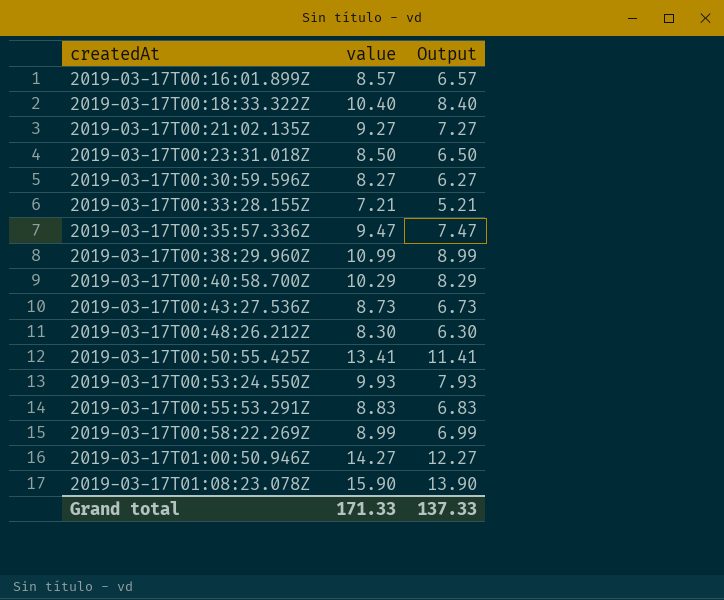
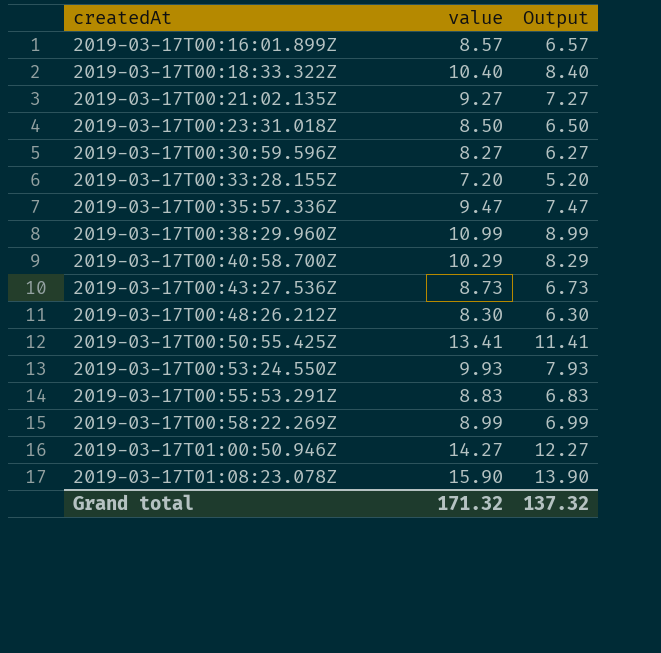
2019-03-17T00:33:28.155Z | value: 7.21 -> 7.20
2019-03-17T00:33:28.155Z | Output: 5.21 -> 5.20
Grand total | value: 171.33 -> 171.32
Grand total | Output: 137.33 -> 137.32

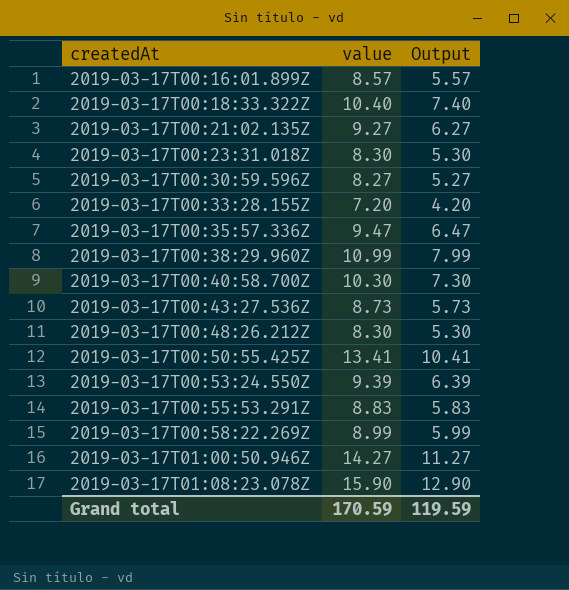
column Output | formula: [value] - 2 -> [value] - 3
2019-03-17T00:23:31.018Z | value: 8.50 -> 8.30
2019-03-17T00:40:58.700Z | value: 10.29 -> 10.30
2019-03-17T00:53:24.550Z | value: 9.93 -> 9.39
Grand total | value: 171.32 -> 170.59
Grand total | Output: 137.32 -> 119.59

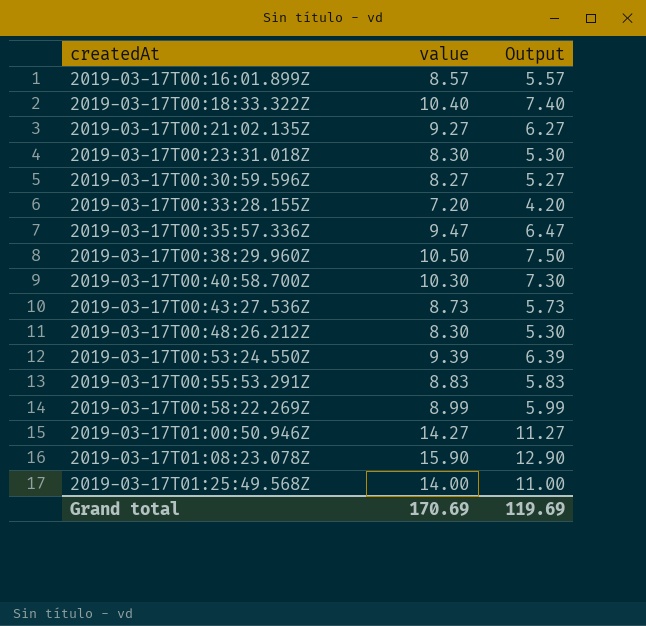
row 2019-03-17T00:50:55.425Z: 13.41 | 10.41 -> none
2019-03-17T00:38:29.960Z | value: 10.99 -> 10.50
2019-03-17T00:38:29.960Z | Output: 7.99 -> 7.50
row 2019-03-17T01:25:49.568Z: none -> 14.00 | 11.00
Grand total | value: 170.59 -> 170.69
Grand total | Output: 119.59 -> 119.69

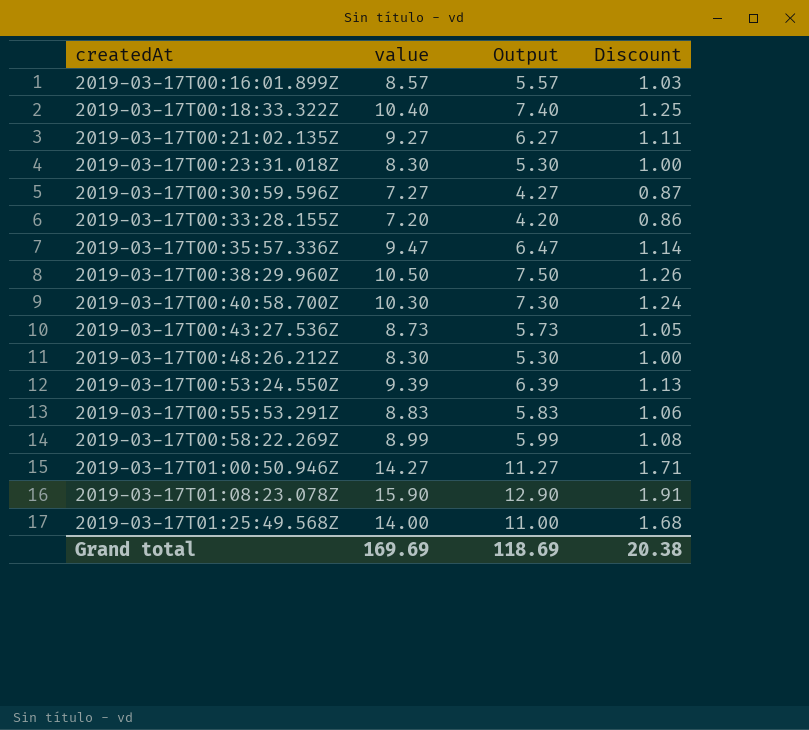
column Discount | formula: none -> [value] * 0.12
2019-03-17T00:30:59.596Z | value: 8.27 -> 7.27
2019-03-17T00:30:59.596Z | Output: 5.27 -> 4.27
Grand total | value: 170.69 -> 169.69
Grand total | Output: 119.69 -> 118.69

